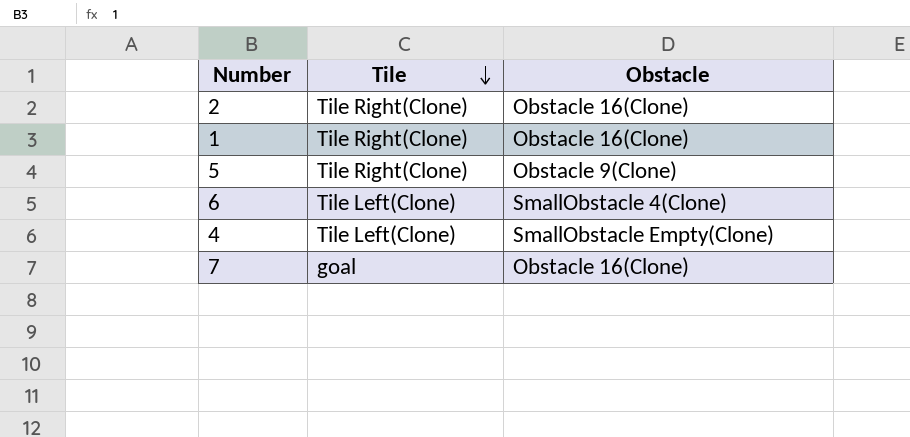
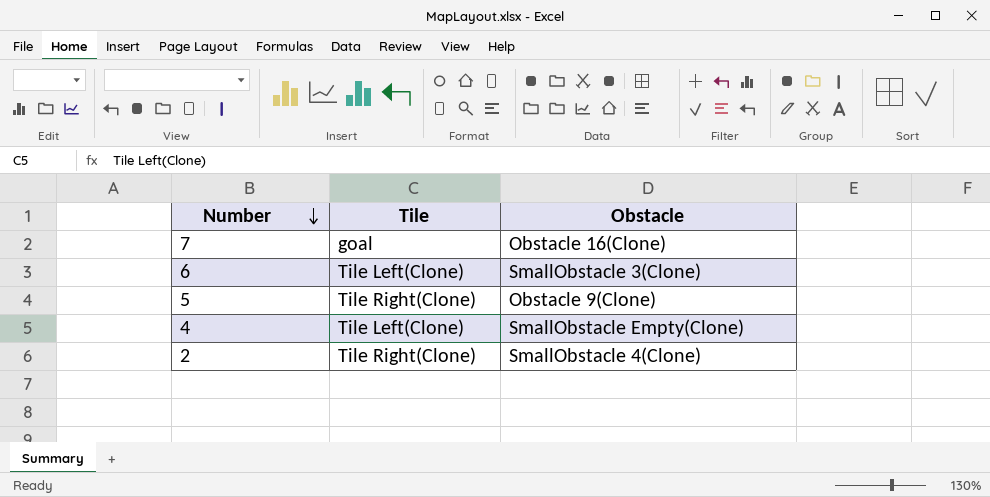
row order: Tile descending -> Number descending
row 1: Tile Right(Clone) | Obstacle 16(Clone) -> none
6 | Obstacle: SmallObstacle 4(Clone) -> SmallObstacle 3(Clone)
2 | Obstacle: Obstacle 16(Clone) -> SmallObstacle 4(Clone)

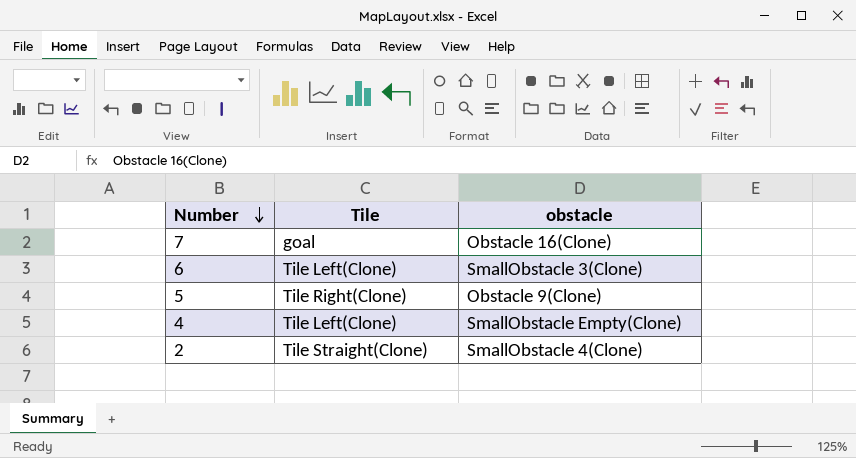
column name: Obstacle -> obstacle
2 | Tile: Tile Right(Clone) -> Tile Straight(Clone)

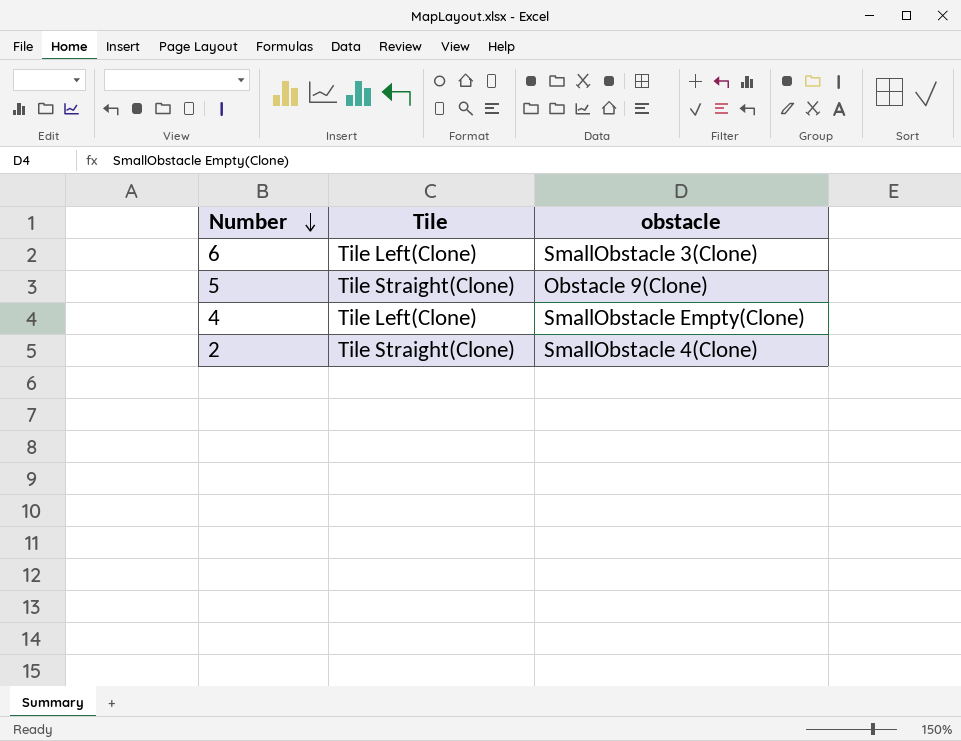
row 7: goal | Obstacle 16(Clone) -> none
5 | Tile: Tile Right(Clone) -> Tile Straight(Clone)

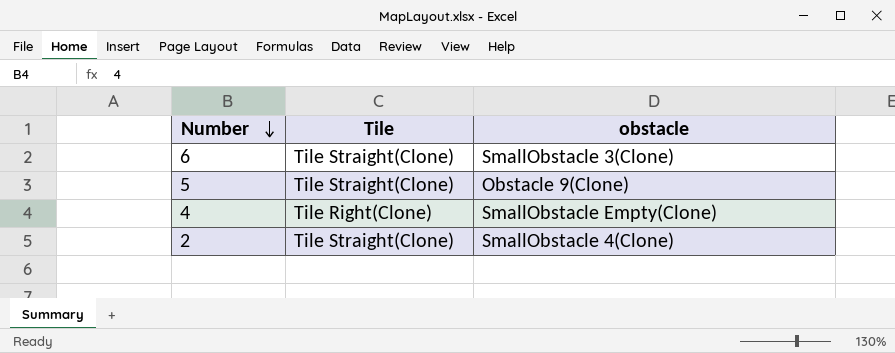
6 | Tile: Tile Left(Clone) -> Tile Straight(Clone)
4 | Tile: Tile Left(Clone) -> Tile Right(Clone)

